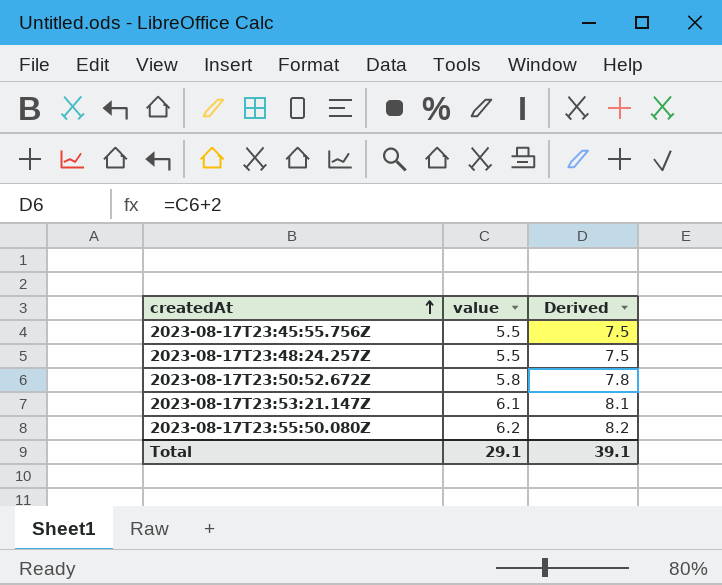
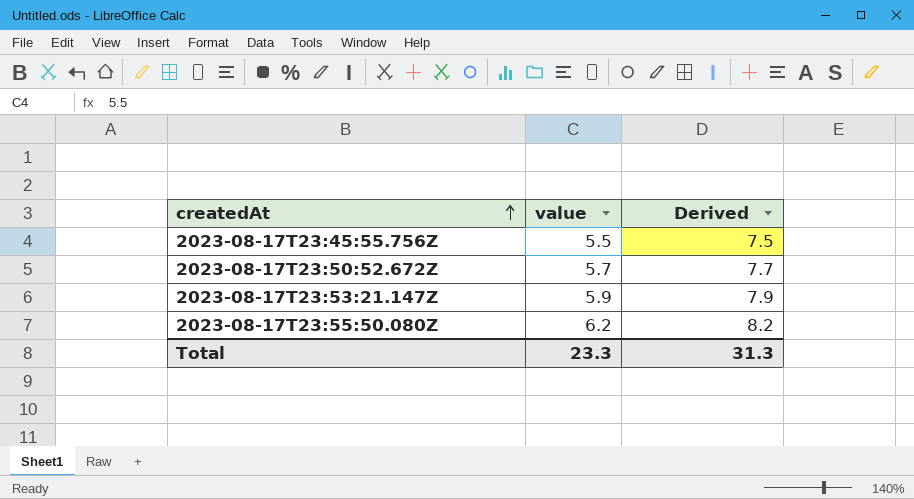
row 2023-08-17T23:48:24.257Z: 5.5 | 7.5 -> none
2023-08-17T23:50:52.672Z | value: 5.8 -> 5.7
2023-08-17T23:50:52.672Z | Derived: 7.8 -> 7.7
2023-08-17T23:53:21.147Z | value: 6.1 -> 5.9
2023-08-17T23:53:21.147Z | Derived: 8.1 -> 7.9
Total | value: 29.1 -> 23.3
Total | Derived: 39.1 -> 31.3

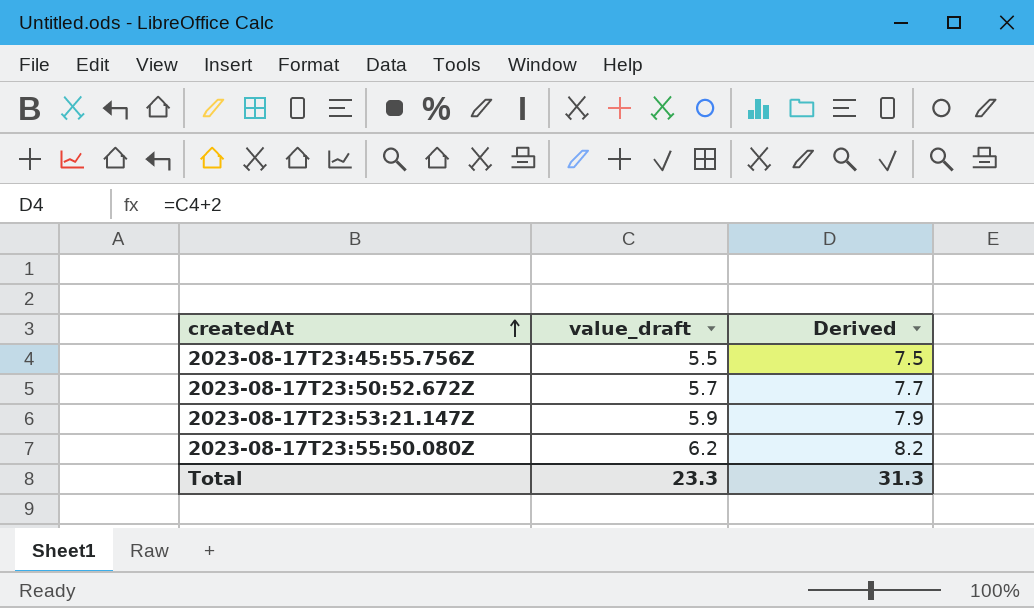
column name: value -> value_draft

